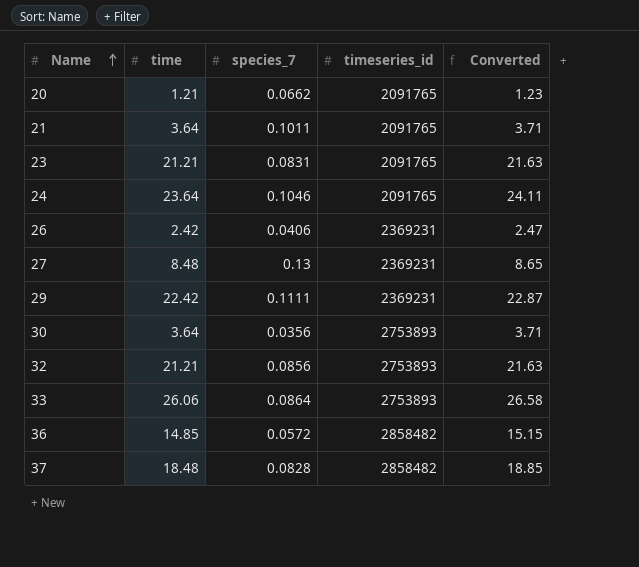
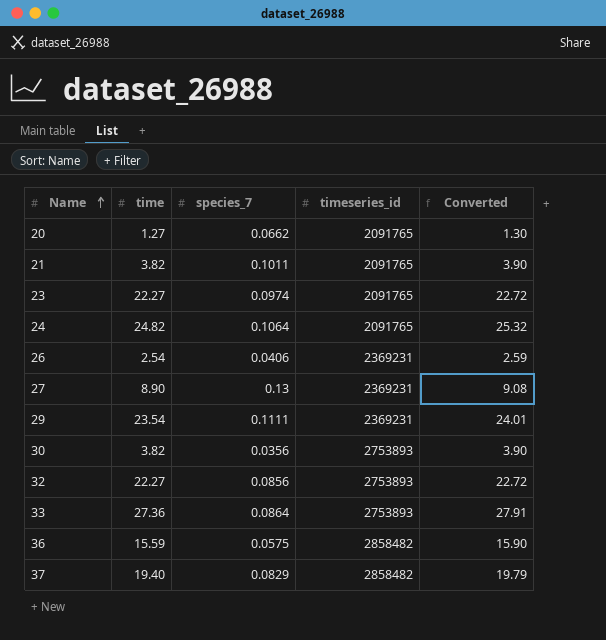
20 | time: 1.21 -> 1.27
20 | Converted: 1.23 -> 1.30
21 | time: 3.64 -> 3.82
21 | Converted: 3.71 -> 3.90
23 | time: 21.21 -> 22.27
23 | species_7: 0.0831 -> 0.0974
23 | Converted: 21.63 -> 22.72
24 | time: 23.64 -> 24.82
24 | species_7: 0.1046 -> 0.1064
24 | Converted: 24.11 -> 25.32
26 | time: 2.42 -> 2.54
26 | Converted: 2.47 -> 2.59
27 | time: 8.48 -> 8.90
27 | Converted: 8.65 -> 9.08
29 | time: 22.42 -> 23.54
29 | Converted: 22.87 -> 24.01
30 | time: 3.64 -> 3.82
30 | Converted: 3.71 -> 3.90
32 | time: 21.21 -> 22.27
32 | Converted: 21.63 -> 22.72
33 | time: 26.06 -> 27.36
33 | Converted: 26.58 -> 27.91
36 | time: 14.85 -> 15.59
36 | species_7: 0.0572 -> 0.0575
36 | Converted: 15.15 -> 15.90
37 | time: 18.48 -> 19.40
37 | species_7: 0.0828 -> 0.0829
37 | Converted: 18.85 -> 19.79

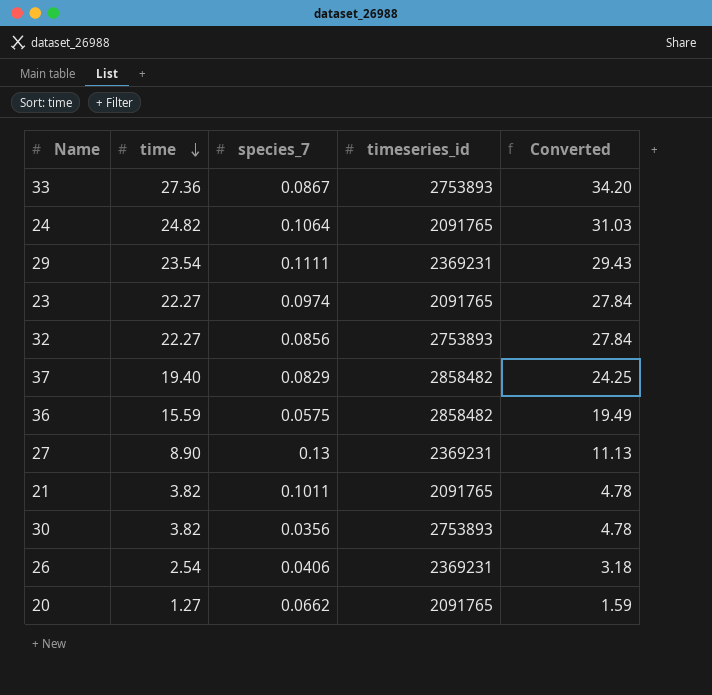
row order: Name ascending -> time descending
column Converted | formula: [time] * 1.02 -> [time] * 1.25
33 | species_7: 0.0864 -> 0.0867

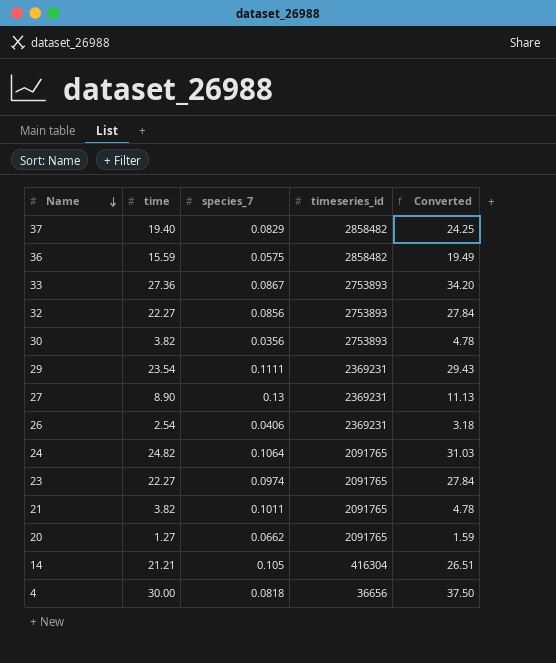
row order: time descending -> Name descending
row 14: none -> 21.21 | 0.105 | 416304 | 26.51
row 4: none -> 30.00 | 0.0818 | 36656 | 37.50

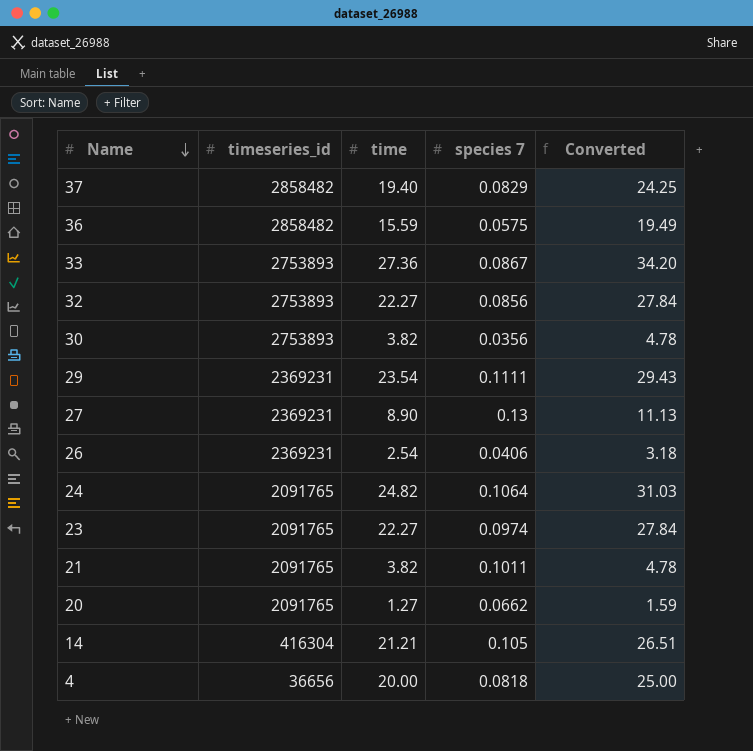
column timeseries_id | position: 4 -> 2
column name: species_7 -> species 7
4 | time: 30.00 -> 20.00
4 | Converted: 37.50 -> 25.00

